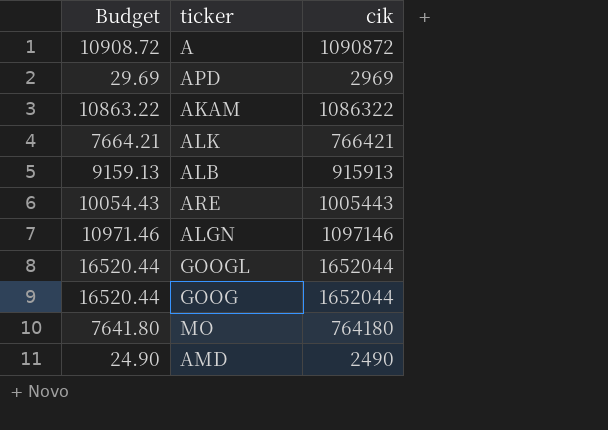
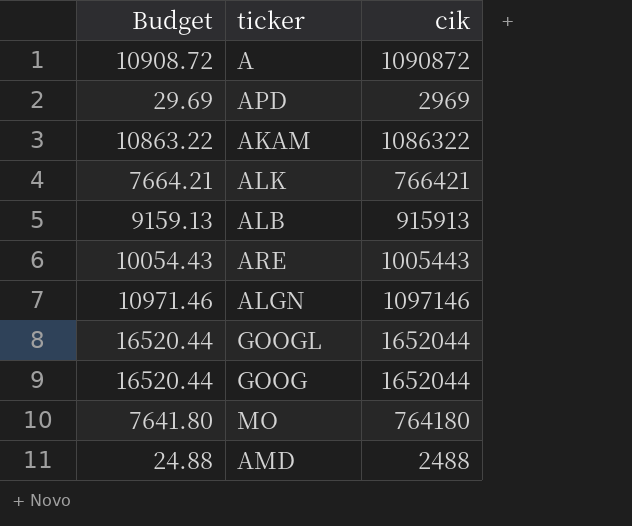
AMD | Budget: 24.90 -> 24.88
AMD | cik: 2490 -> 2488

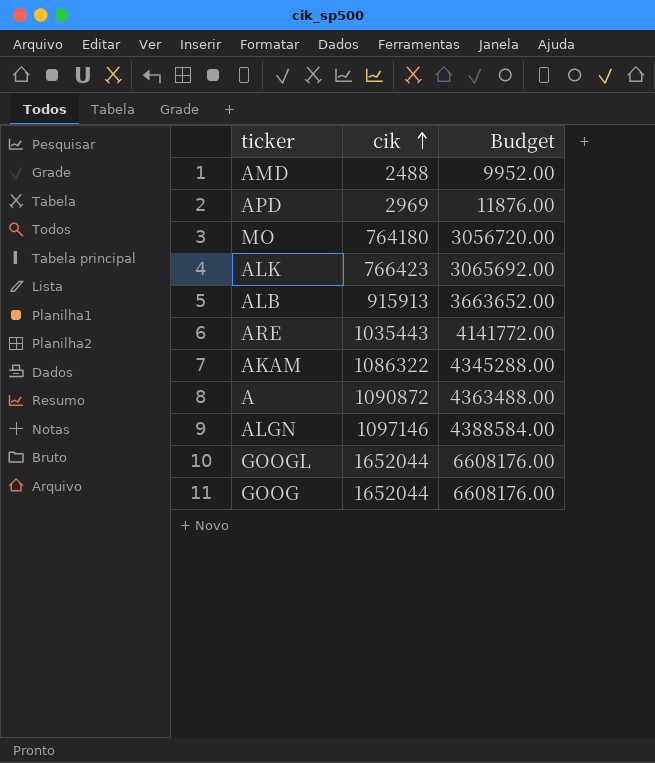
row order: none -> cik ascending
column Budget | formula: [cik] * 0.01 -> [cik] * 4
column Budget | position: 1 -> 3
ALK | cik: 766421 -> 766423
ARE | cik: 1005443 -> 1035443

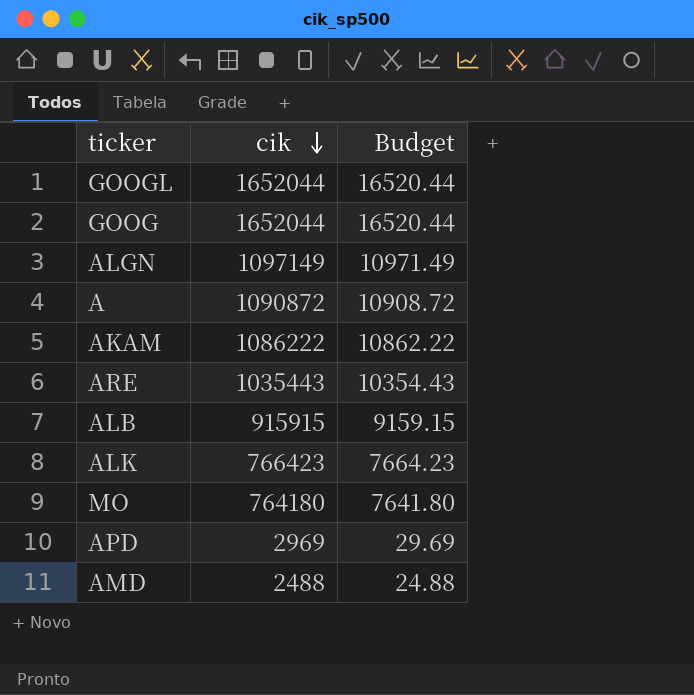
row order: cik ascending -> cik descending
column Budget | formula: [cik] * 4 -> [cik] * 0.01
ALGN | cik: 1097146 -> 1097149
AKAM | cik: 1086322 -> 1086222
ALB | cik: 915913 -> 915915

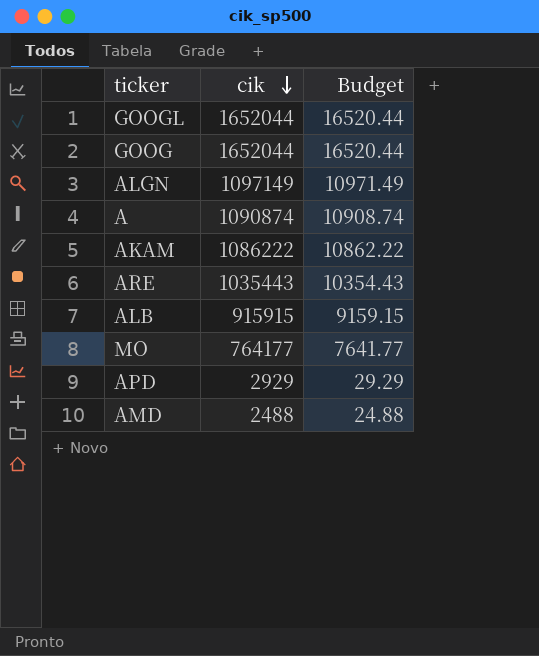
row ALK: 766423 | 7664.23 -> none
A | cik: 1090872 -> 1090874
A | Budget: 10908.72 -> 10908.74
MO | cik: 764180 -> 764177
MO | Budget: 7641.80 -> 7641.77
APD | cik: 2969 -> 2929
APD | Budget: 29.69 -> 29.29

